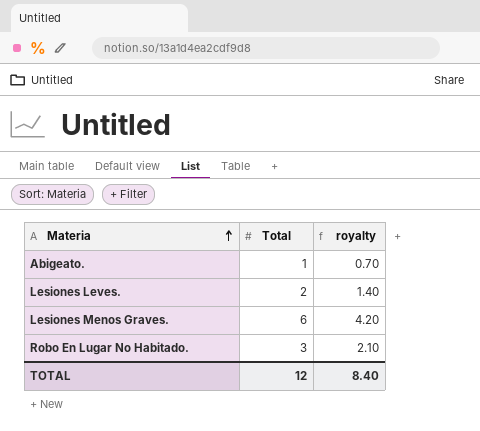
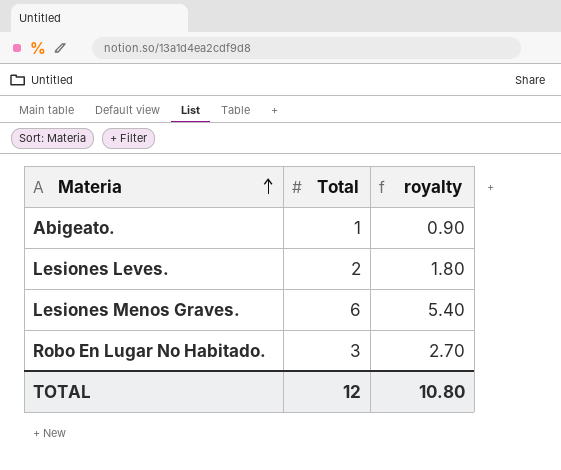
column royalty | formula: [Total] * 0.7 -> [Total] * 0.9
TOTAL | royalty: 8.40 -> 10.80

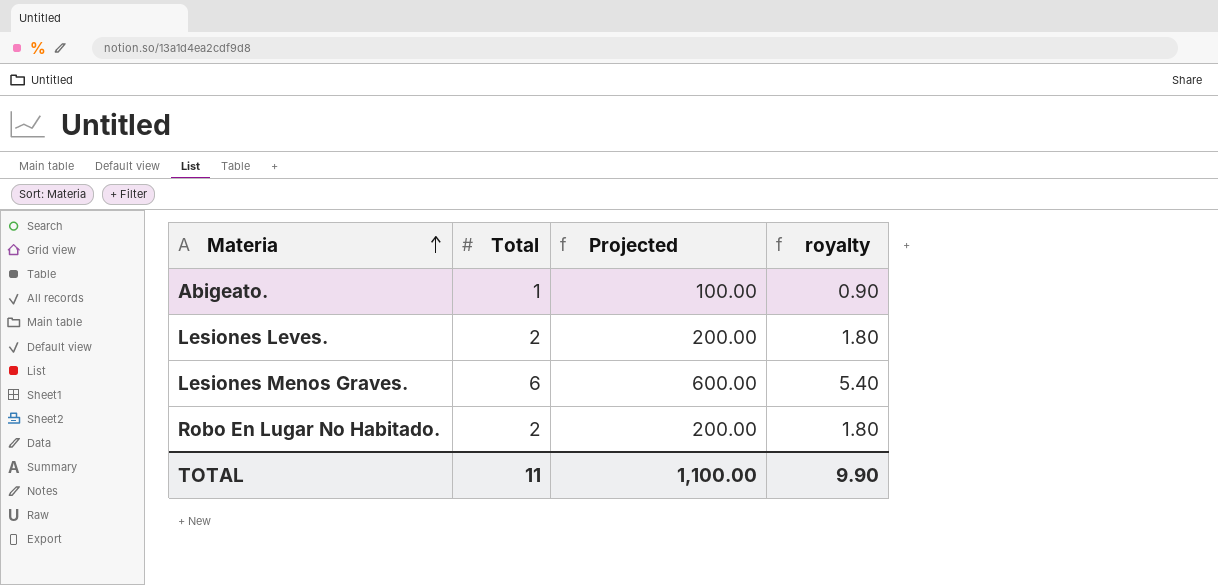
column Projected | formula: none -> [Total] * 100
Robo En Lugar No Habitado. | Total: 3 -> 2
Robo En Lugar No Habitado. | royalty: 2.70 -> 1.80
TOTAL | Total: 12 -> 11
TOTAL | royalty: 10.80 -> 9.90

